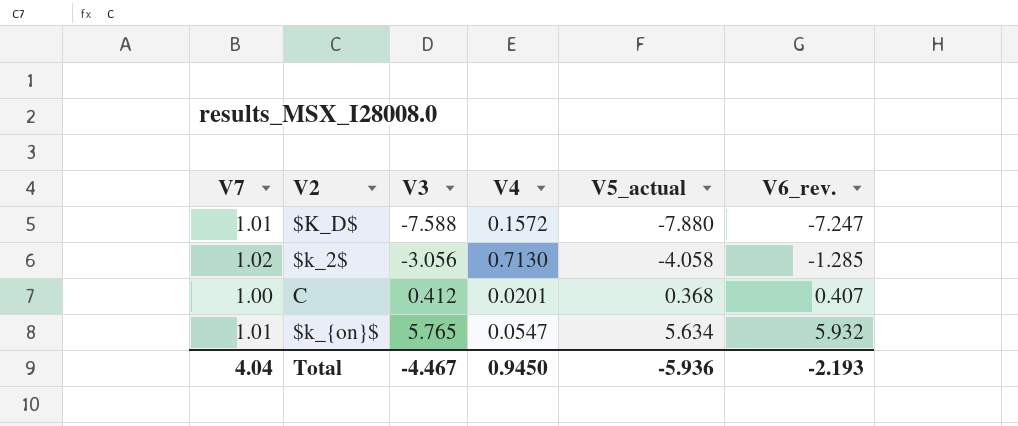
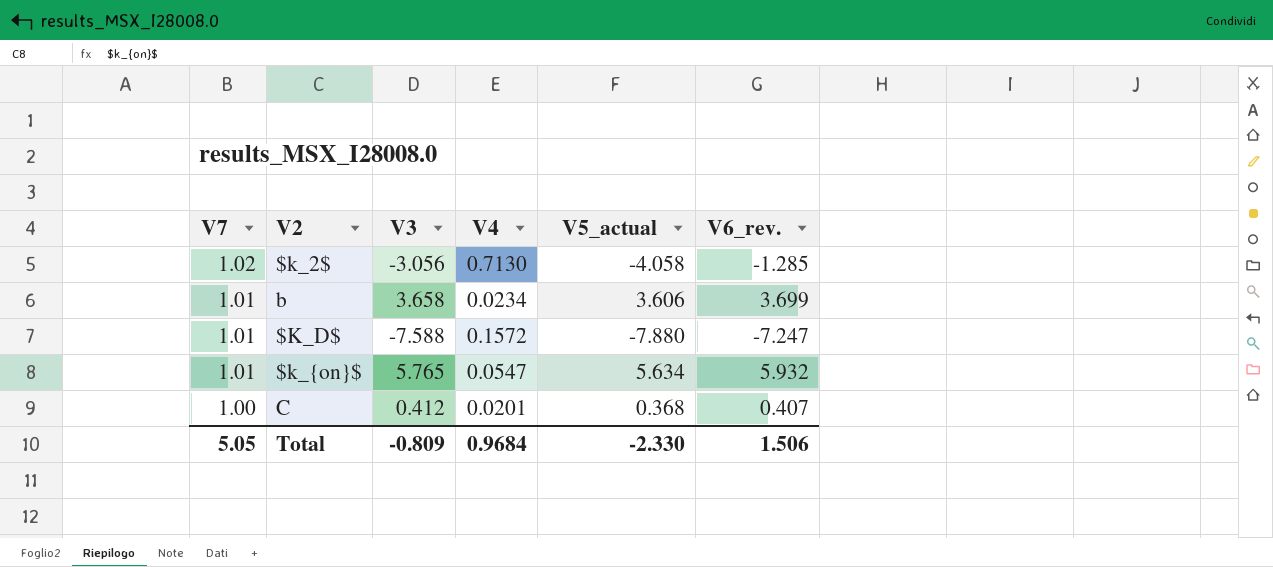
row order: V3 ascending -> V7 descending
row b: none -> 1.01 | 3.658 | 0.0234 | 3.606 | 3.699
Total | V7: 4.04 -> 5.05
Total | V3: -4.467 -> -0.809
Total | V4: 0.9450 -> 0.9684
Total | V5_actual: -5.936 -> -2.330
Total | V6_rev.: -2.193 -> 1.506

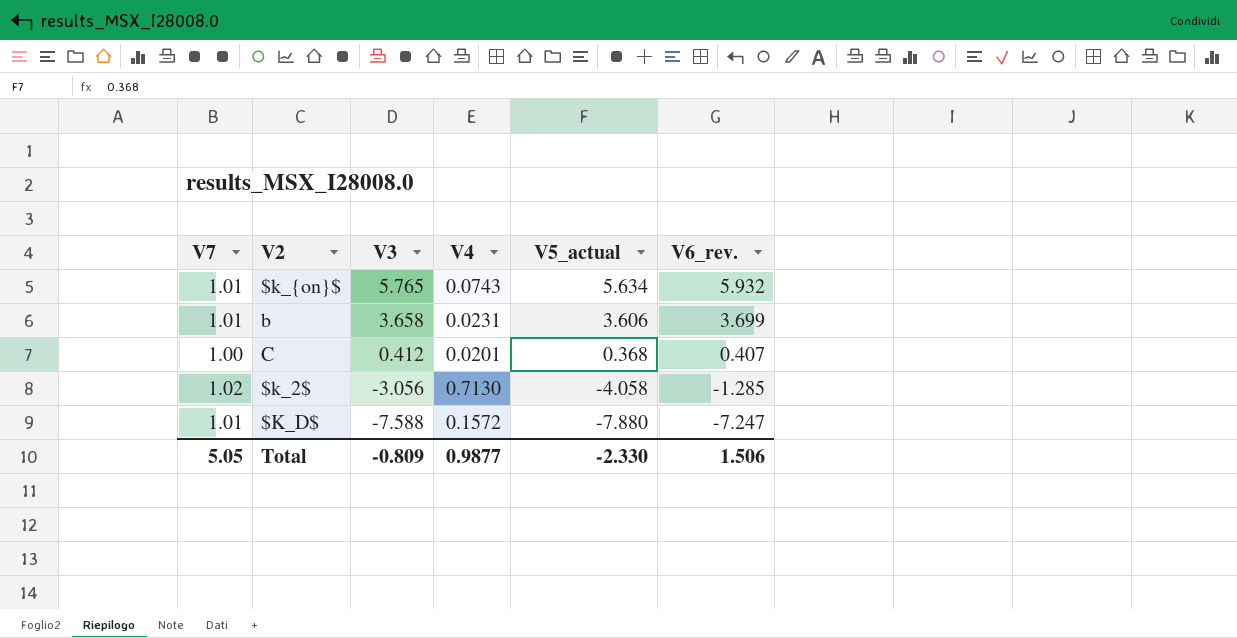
row order: V7 descending -> V3 descending
$k_{on}$ | V4: 0.0547 -> 0.0743
b | V4: 0.0234 -> 0.0231
Total | V4: 0.9684 -> 0.9877

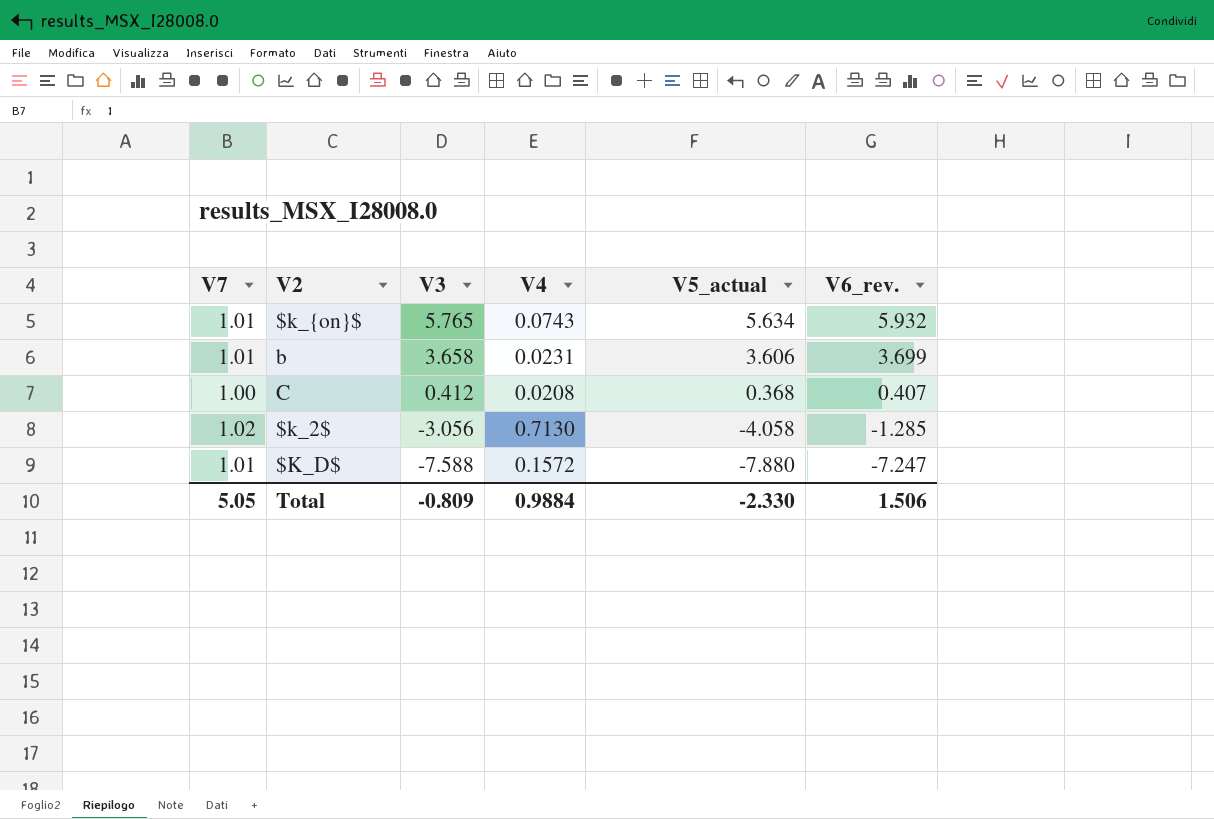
C | V4: 0.0201 -> 0.0208
Total | V4: 0.9877 -> 0.9884

